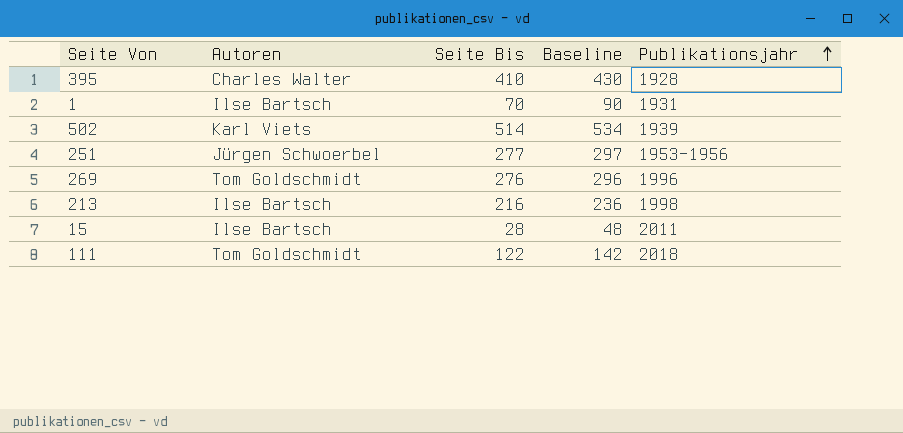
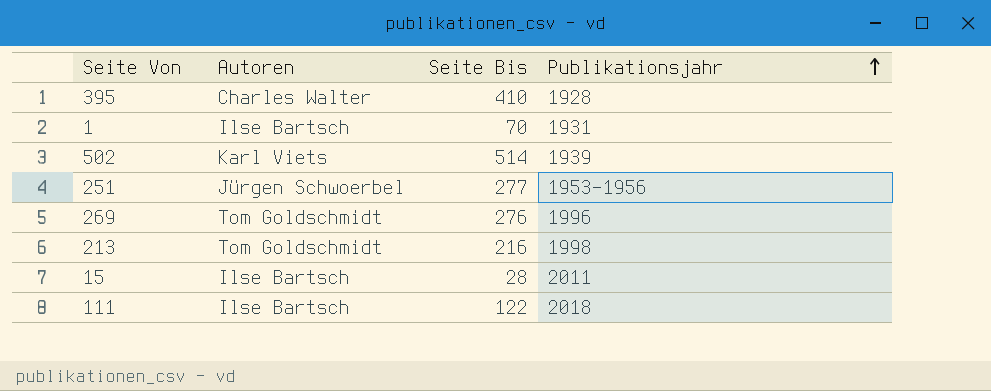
column Baseline | formula: [Seite Bis] + 20 -> none
213 | Autoren: Ilse Bartsch -> Tom Goldschmidt
111 | Autoren: Tom Goldschmidt -> Ilse Bartsch

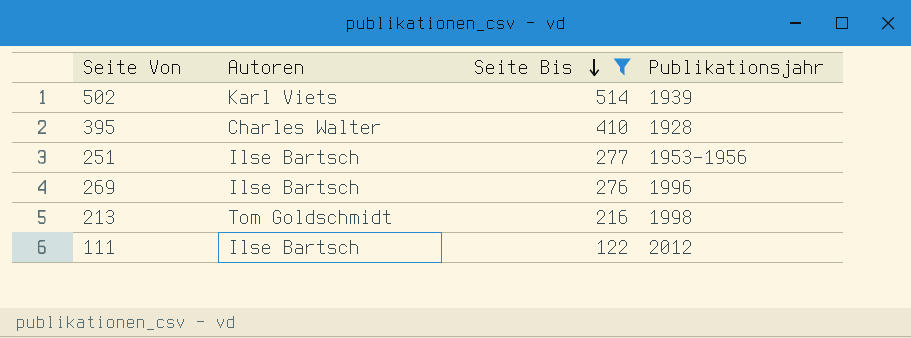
filter: none -> Seite Bis >= 122
row order: Publikationsjahr ascending -> Seite Bis descending
251 | Autoren: Jürgen Schwoerbel -> Ilse Bartsch
269 | Autoren: Tom Goldschmidt -> Ilse Bartsch
111 | Publikationsjahr: 2018 -> 2012

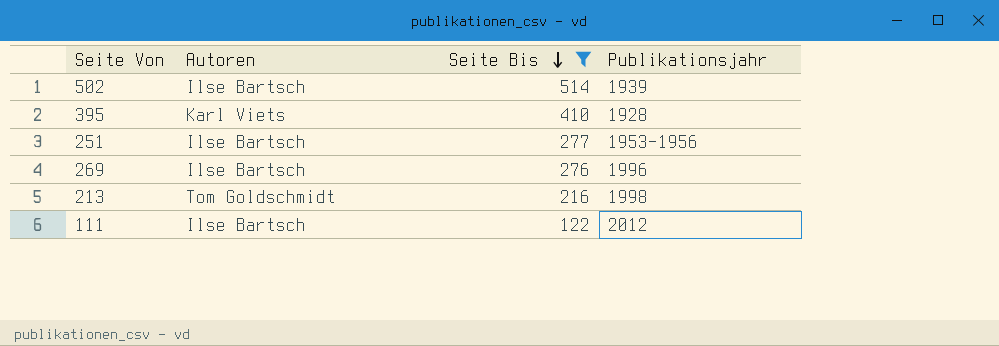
502 | Autoren: Karl Viets -> Ilse Bartsch
395 | Autoren: Charles Walter -> Karl Viets

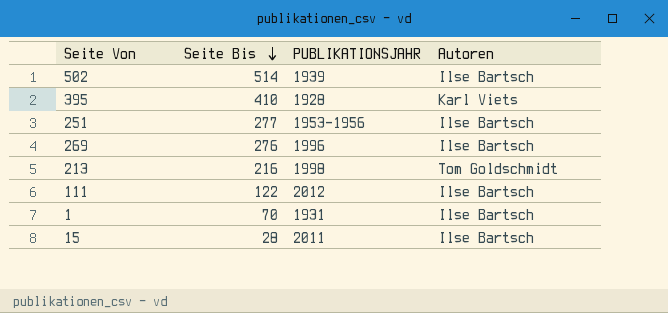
filter: Seite Bis >= 122 -> none
column name: Publikationsjahr -> PUBLIKATIONSJAHR
column Autoren | position: 2 -> 4

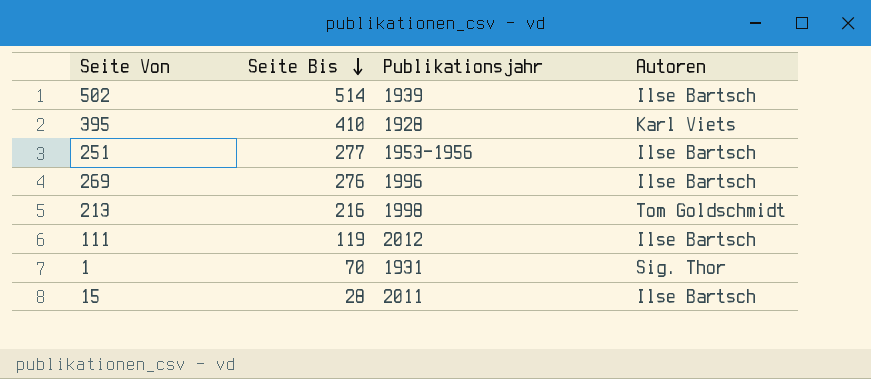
column name: PUBLIKATIONSJAHR -> Publikationsjahr
111 | Seite Bis: 122 -> 119
1 | Autoren: Ilse Bartsch -> Sig. Thor

